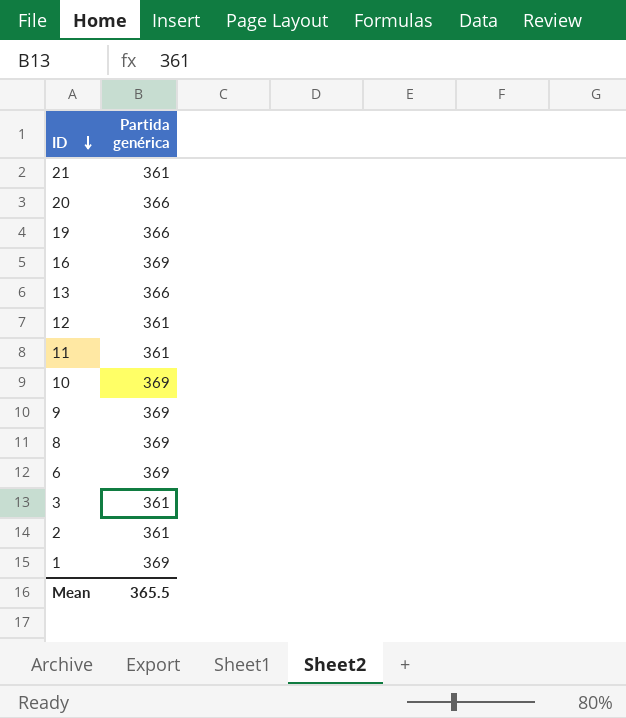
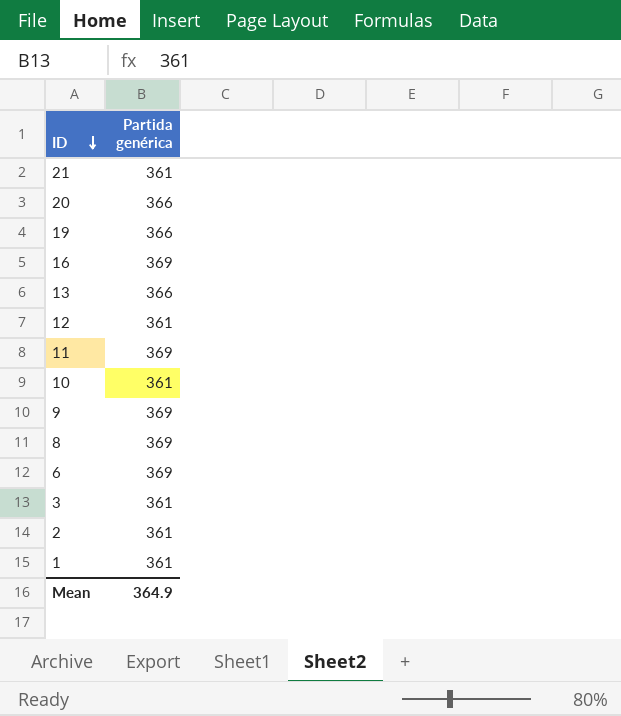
11 | Partida genérica: 361 -> 369
10 | Partida genérica: 369 -> 361
1 | Partida genérica: 369 -> 361
Mean | Partida genérica: 365.5 -> 364.9

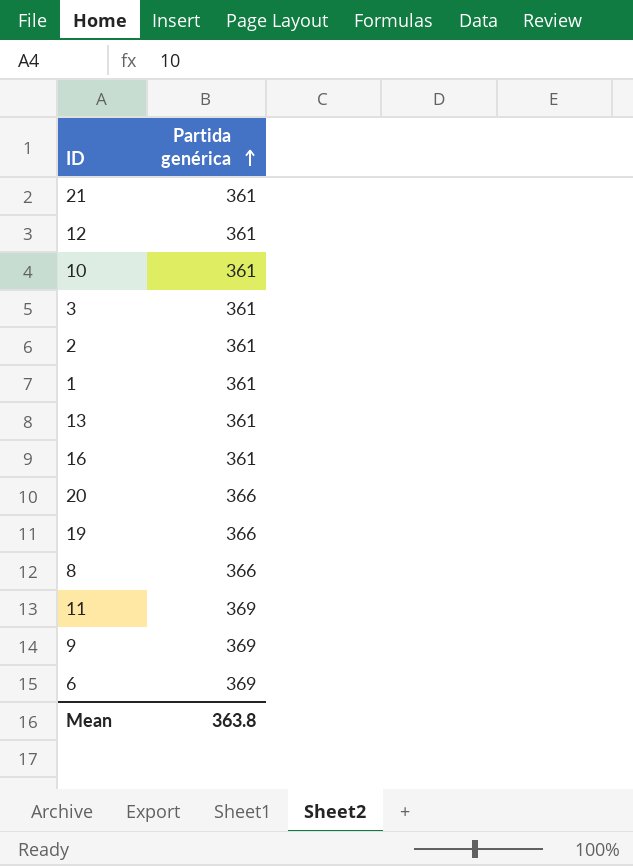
row order: ID descending -> Partida genérica ascending
13 | Partida genérica: 366 -> 361
16 | Partida genérica: 369 -> 361
8 | Partida genérica: 369 -> 366
Mean | Partida genérica: 364.9 -> 363.8

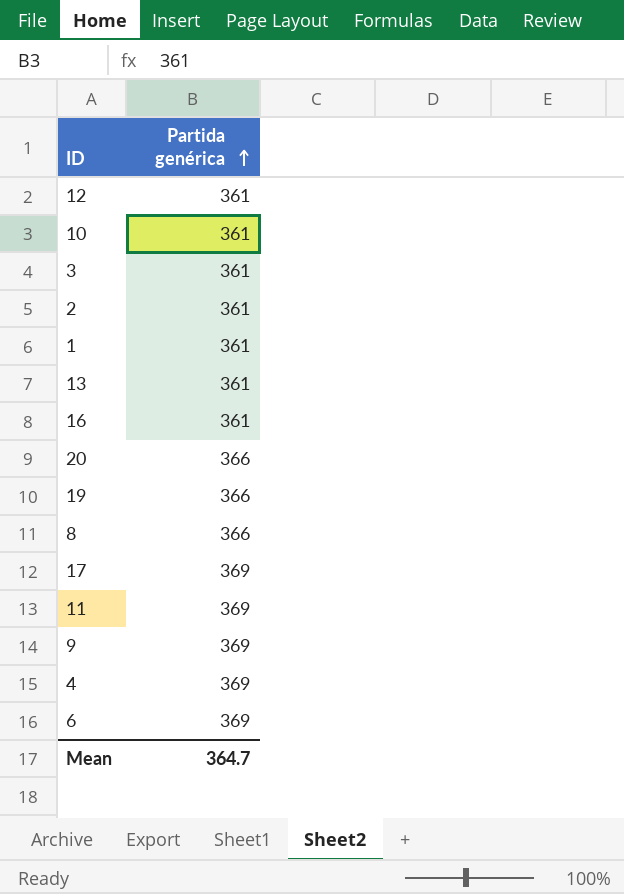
row 21: 361 -> none
row 17: none -> 369
row 4: none -> 369
Mean | Partida genérica: 363.8 -> 364.7

